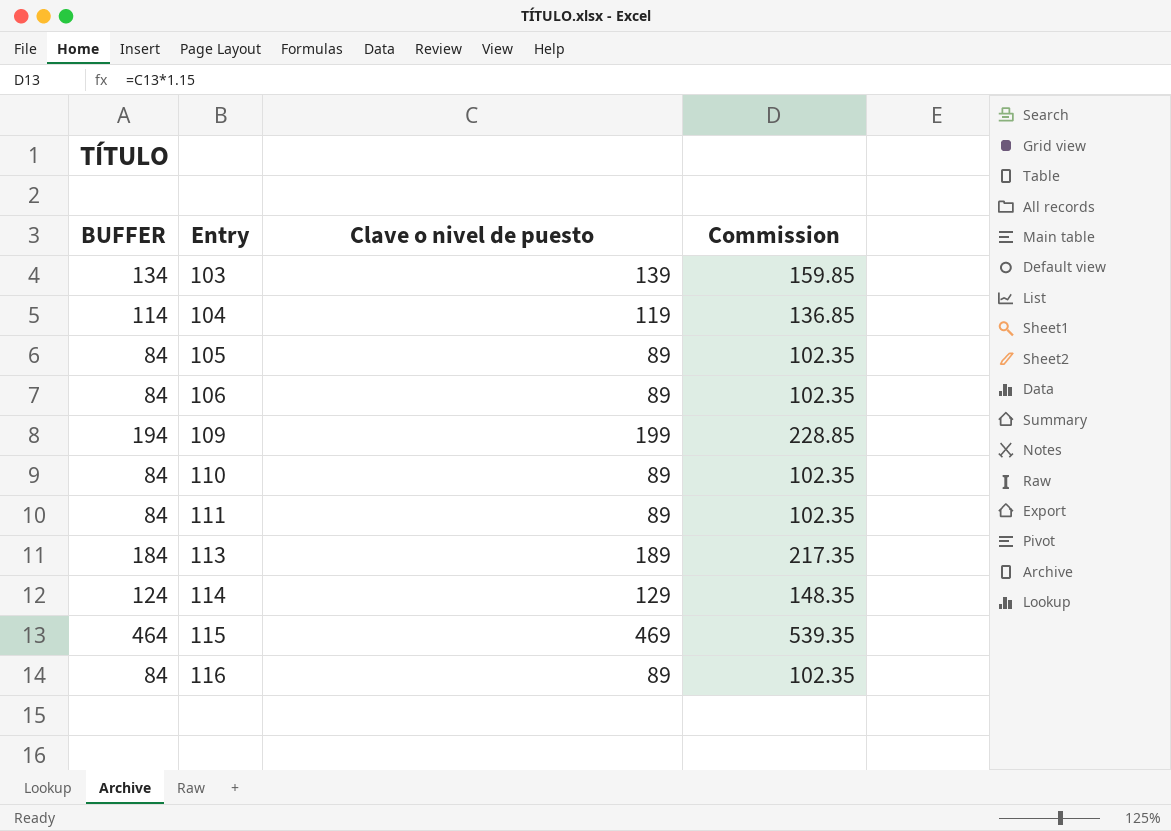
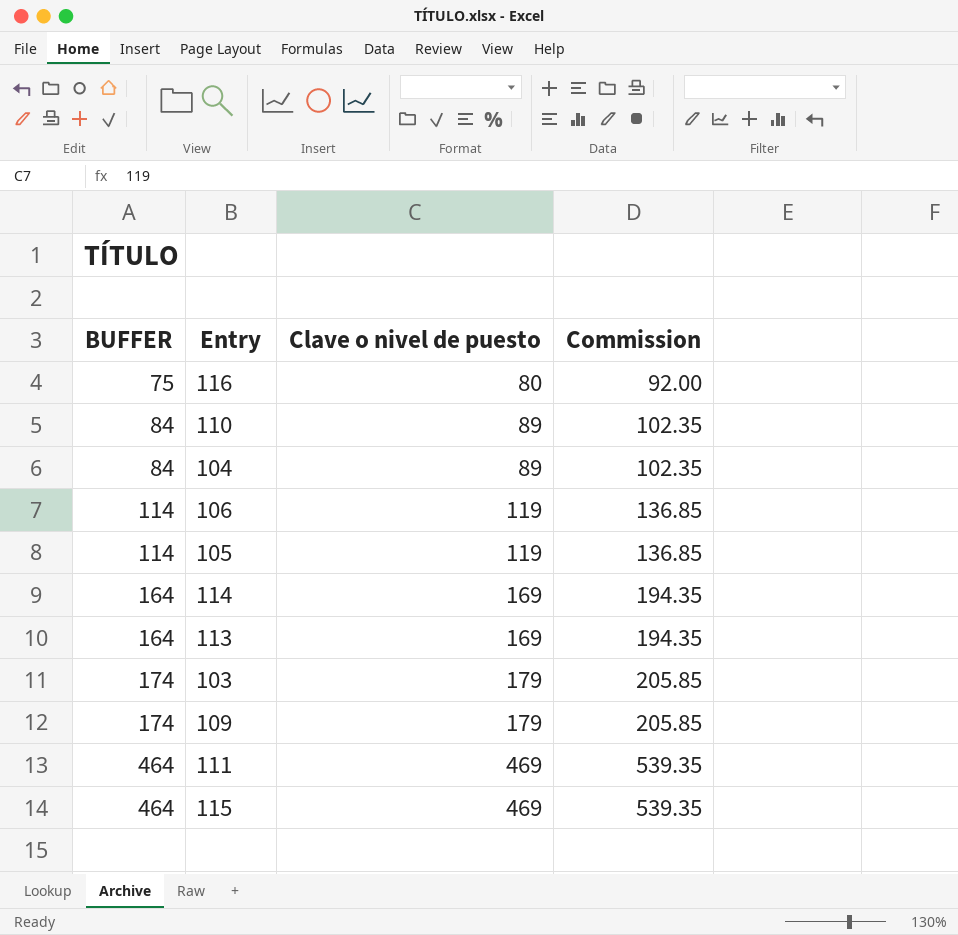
row order: Entry ascending -> BUFFER ascending
116 | BUFFER: 84 -> 75
116 | Clave o nivel de puesto: 89 -> 80
116 | Commission: 102.35 -> 92.00
104 | BUFFER: 114 -> 84
104 | Clave o nivel de puesto: 119 -> 89
104 | Commission: 136.85 -> 102.35
106 | BUFFER: 84 -> 114
106 | Clave o nivel de puesto: 89 -> 119
106 | Commission: 102.35 -> 136.85
105 | BUFFER: 84 -> 114
105 | Clave o nivel de puesto: 89 -> 119
105 | Commission: 102.35 -> 136.85
114 | BUFFER: 124 -> 164
114 | Clave o nivel de puesto: 129 -> 169
114 | Commission: 148.35 -> 194.35
113 | BUFFER: 184 -> 164
113 | Clave o nivel de puesto: 189 -> 169
113 | Commission: 217.35 -> 194.35
103 | BUFFER: 134 -> 174
103 | Clave o nivel de puesto: 139 -> 179
103 | Commission: 159.85 -> 205.85
109 | BUFFER: 194 -> 174
109 | Clave o nivel de puesto: 199 -> 179
109 | Commission: 228.85 -> 205.85
111 | BUFFER: 84 -> 464
111 | Clave o nivel de puesto: 89 -> 469
111 | Commission: 102.35 -> 539.35

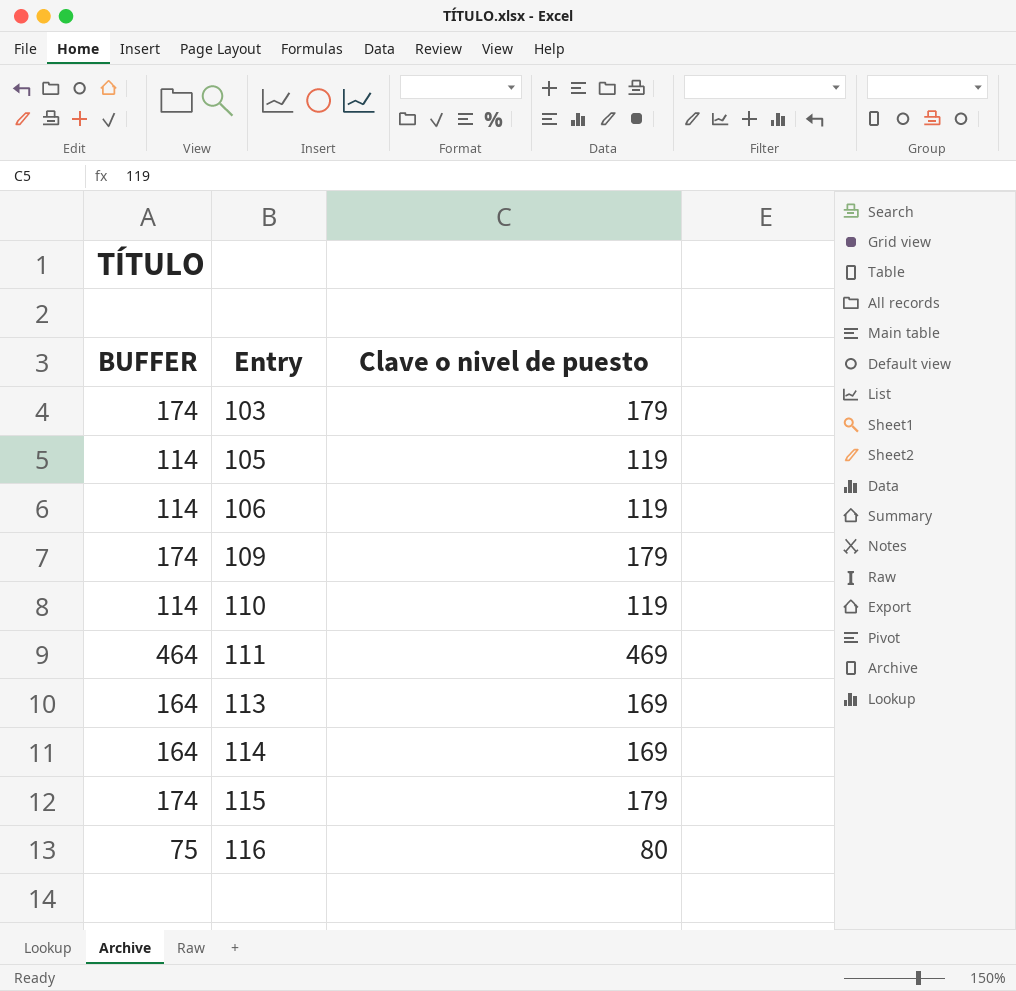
row order: BUFFER ascending -> Entry ascending
column Commission | formula: [Clave o nivel de puesto] * 1.15 -> none
row 104: 84 | 89 | 102.35 -> none
110 | BUFFER: 84 -> 114
110 | Clave o nivel de puesto: 89 -> 119
115 | BUFFER: 464 -> 174
115 | Clave o nivel de puesto: 469 -> 179

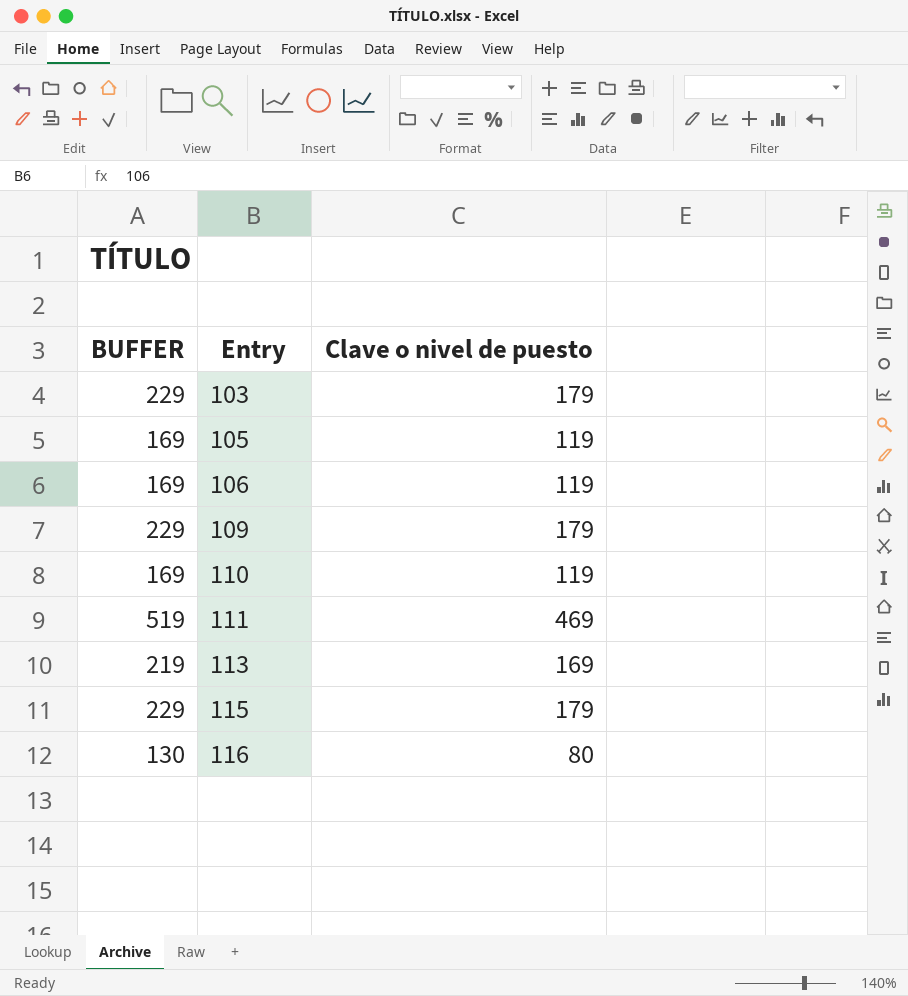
column BUFFER | formula: [Clave o nivel de puesto] - 5 -> [Clave o nivel de puesto] + 50
row 114: 164 | 169 -> none

